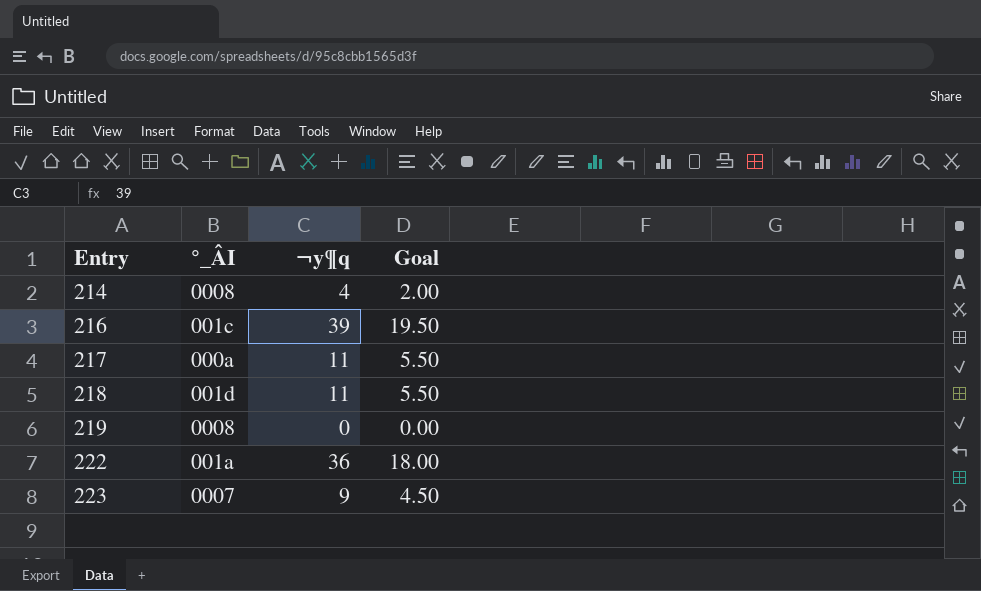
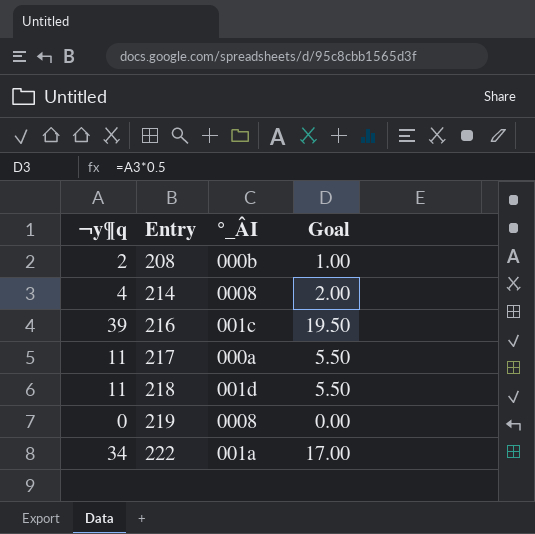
column ¬y¶q | position: 3 -> 1
row 223: 0007 | 9 | 4.50 -> none
row 208: none -> 2 | 000b | 1.00
222 | ¬y¶q: 36 -> 34
222 | Goal: 18.00 -> 17.00

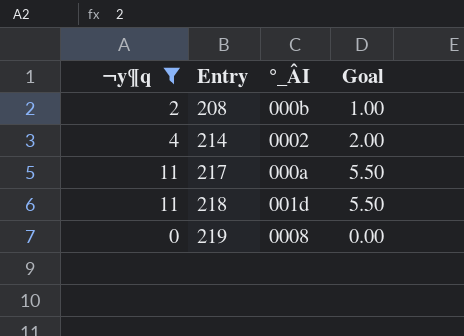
filter: none -> ¬y¶q <= 11
214 | °_ÂI: 0008 -> 0002

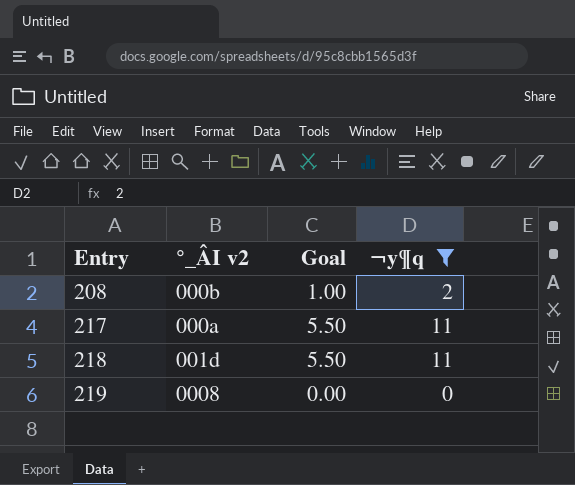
column name: °_ÂI -> °_ÂI v2
column ¬y¶q | position: 1 -> 4
row 214: 4 | 0002 | 2.00 -> none

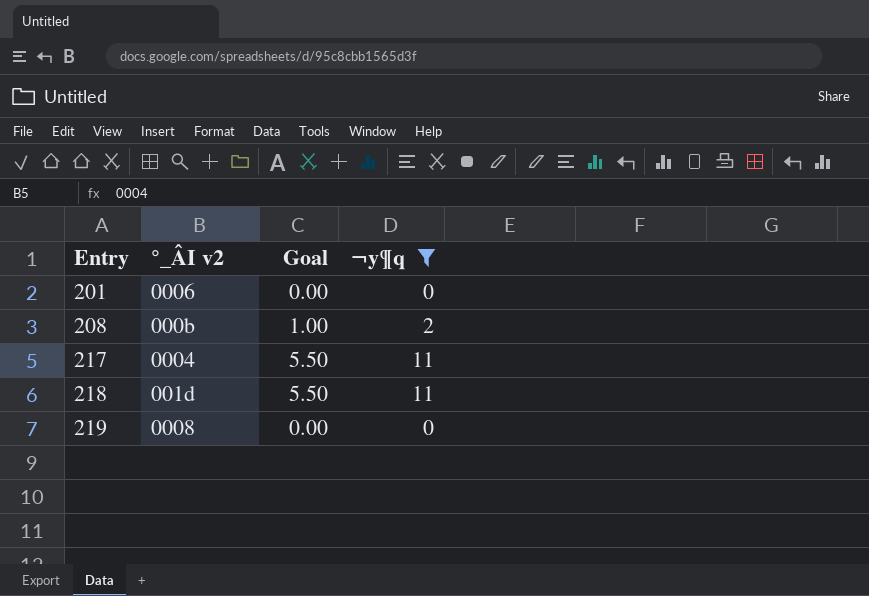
row 201: none -> 0006 | 0.00 | 0
217 | °_ÂI v2: 000a -> 0004

